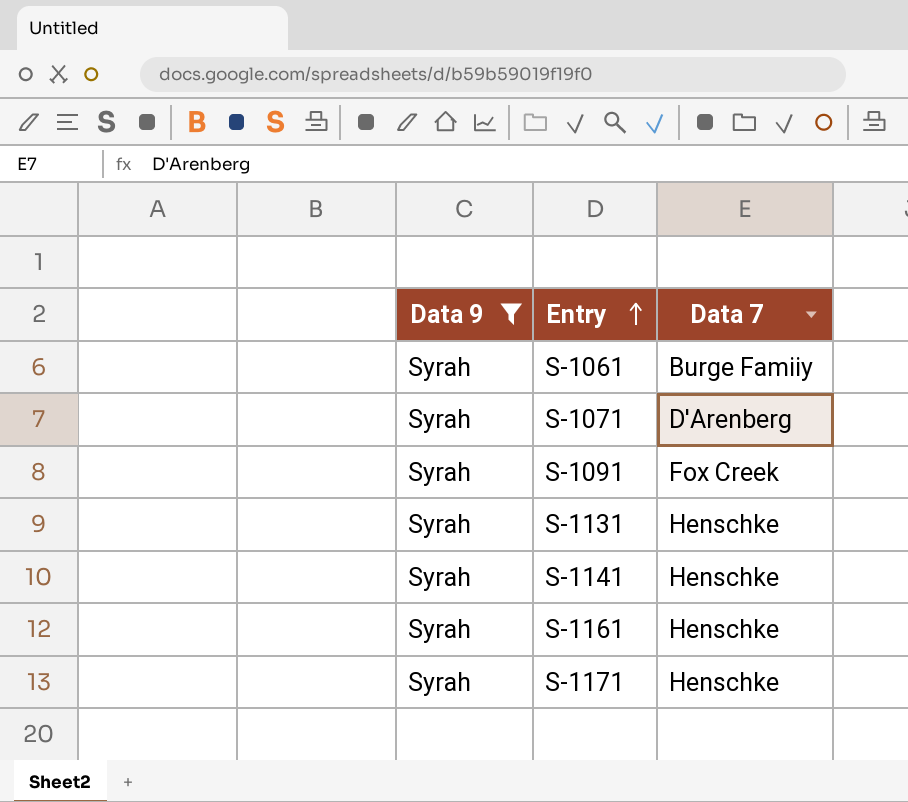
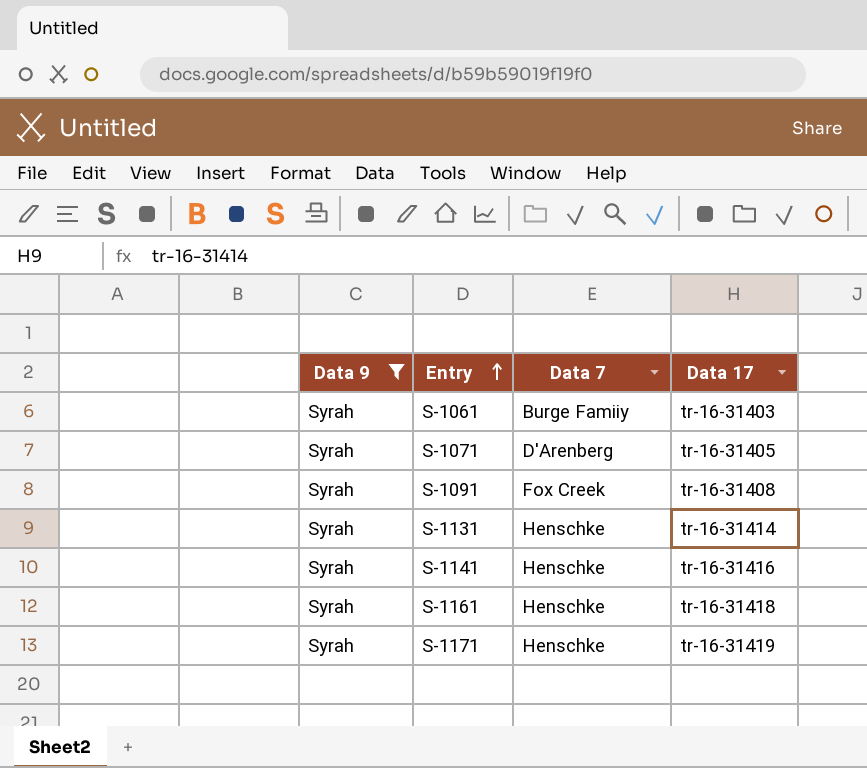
column Data 17 | position: none -> 4

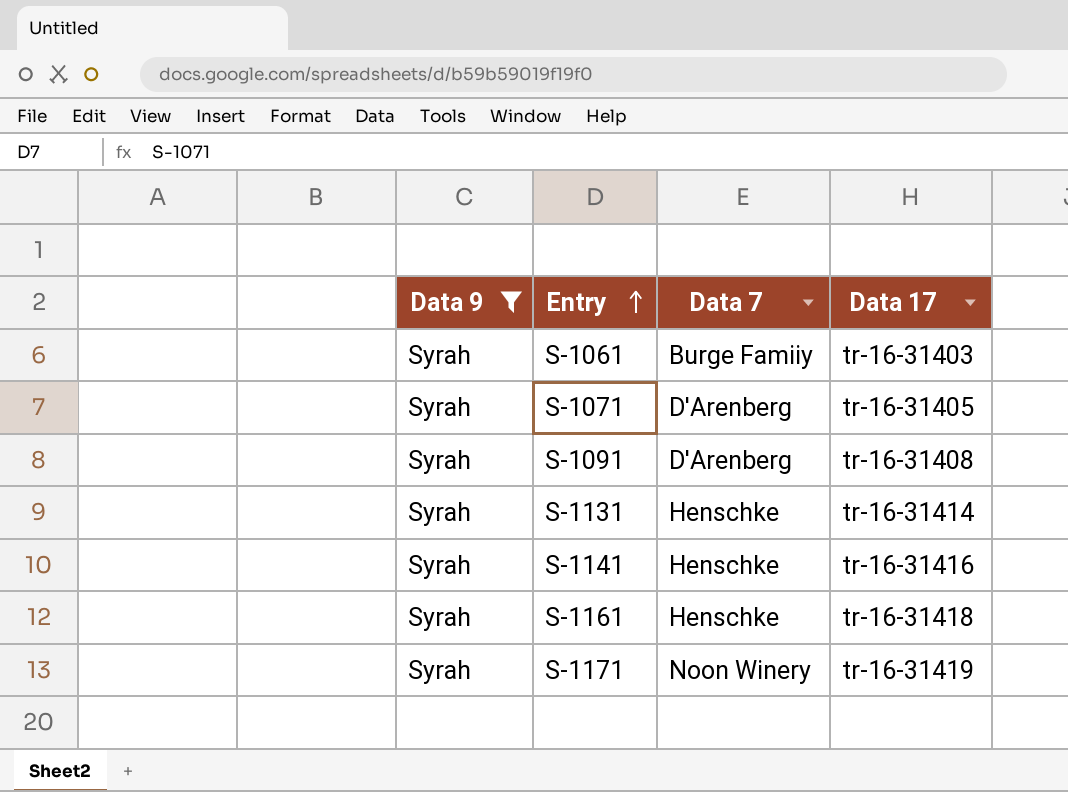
S-1091 | Data 7: Fox Creek -> D'Arenberg
S-1171 | Data 7: Henschke -> Noon Winery

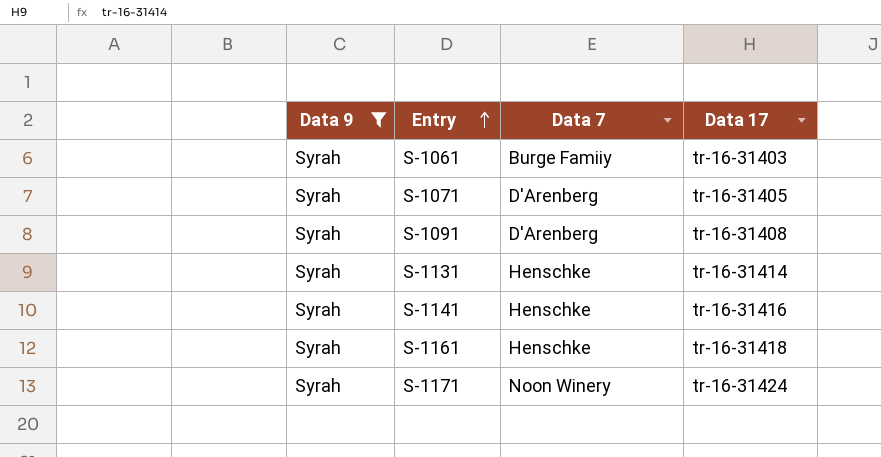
S-1171 | Data 17: tr-16-31419 -> tr-16-31424

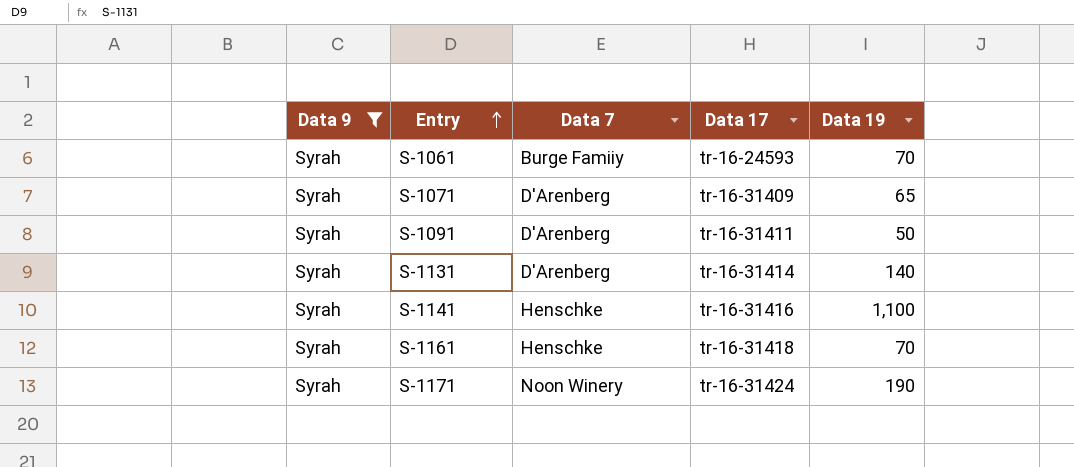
column Data 19 | position: none -> 5
S-1061 | Data 17: tr-16-31403 -> tr-16-24593
S-1071 | Data 17: tr-16-31405 -> tr-16-31409
S-1091 | Data 17: tr-16-31408 -> tr-16-31411
S-1131 | Data 7: Henschke -> D'Arenberg

